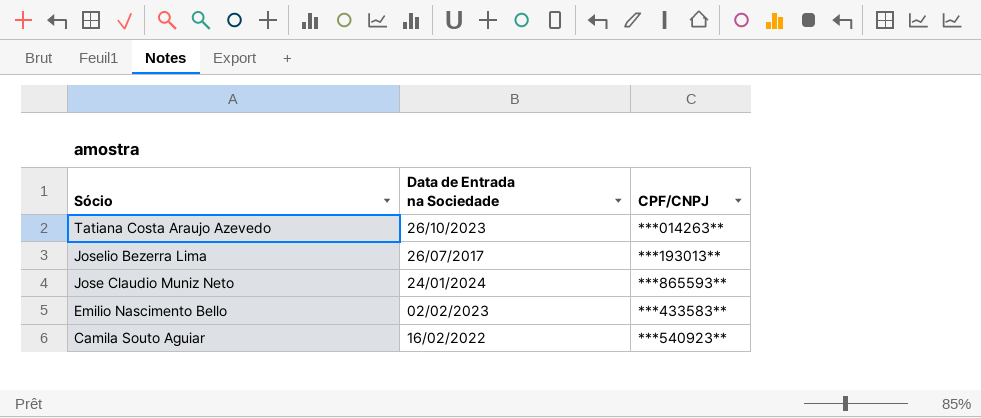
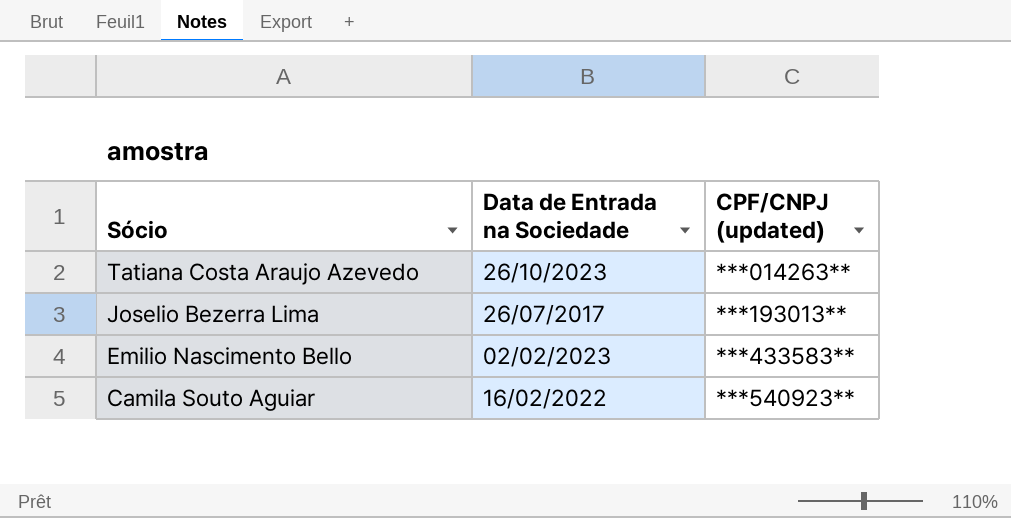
column name: CPF/CNPJ -> CPF/CNPJ (updated)
row Jose Claudio Muniz Neto: 24/01/2024 | ***865593** -> none

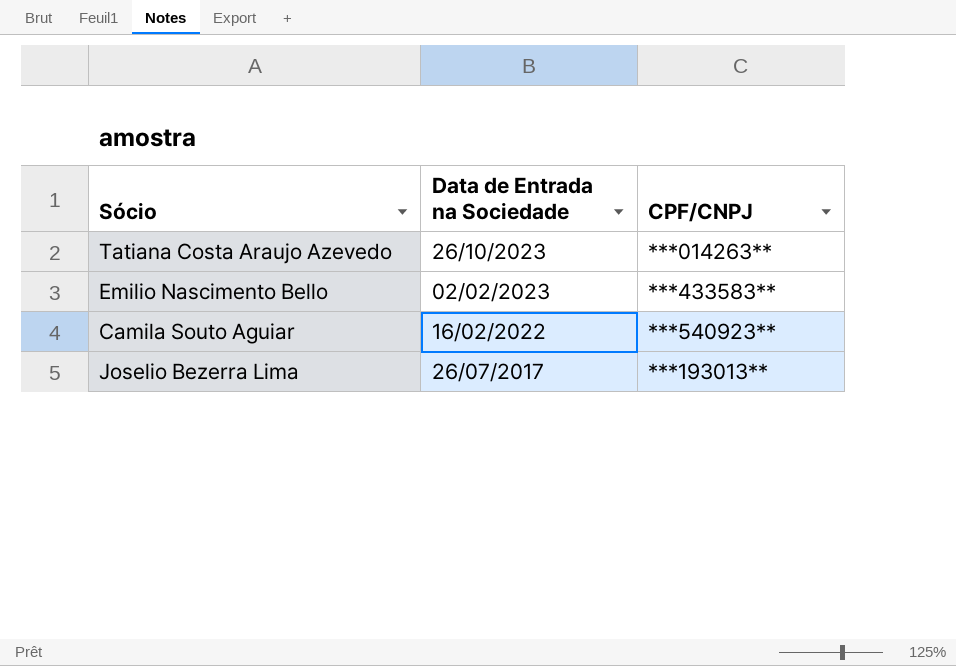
row order: Sócio descending -> Data de Entrada na Sociedade descending
column name: CPF/CNPJ (updated) -> CPF/CNPJ

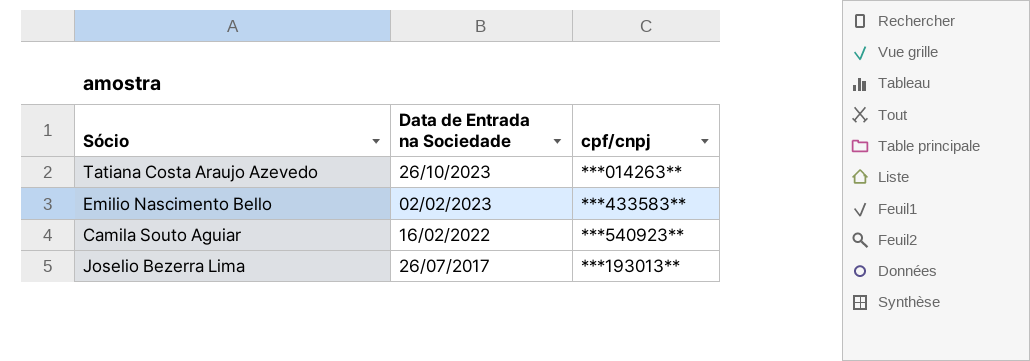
column name: CPF/CNPJ -> cpf/cnpj

